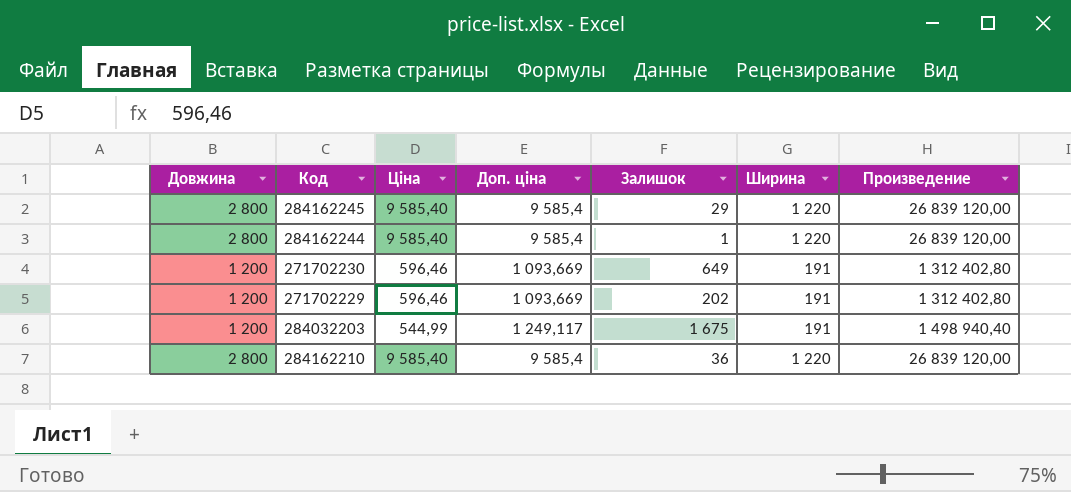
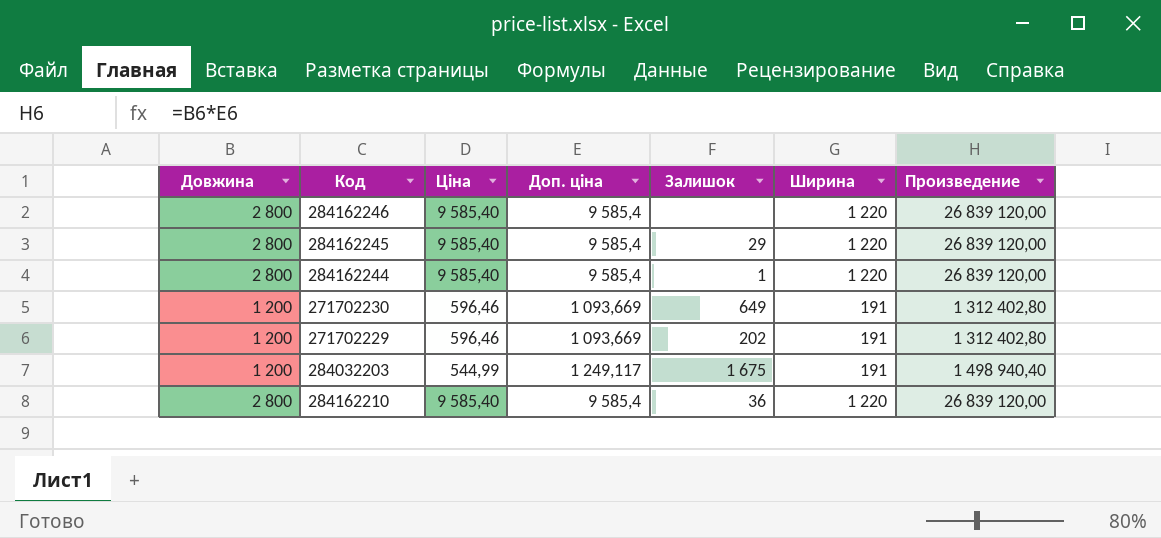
row 284162246: none -> 2 800 | 9 585,40 | 9 585,4 | none | 1 220 | 26 839 120,00

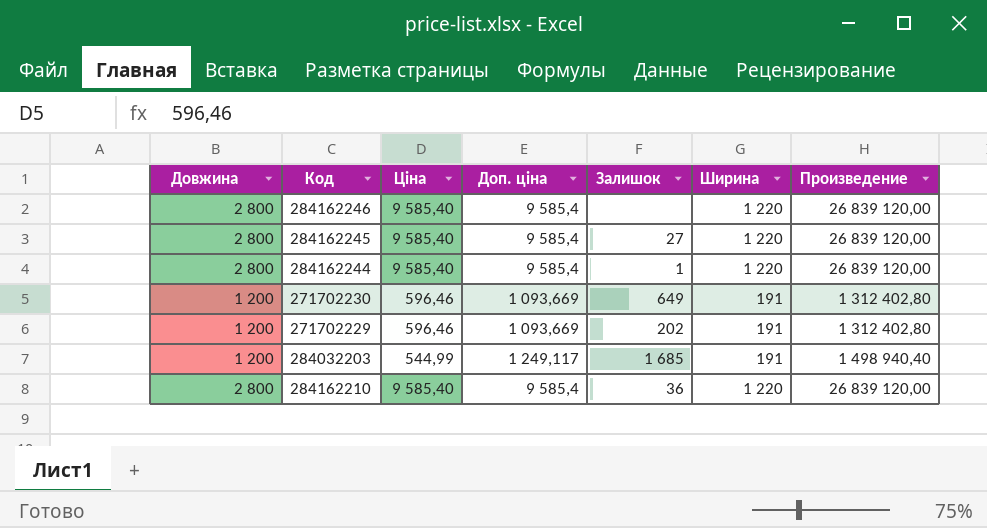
284162245 | Залишок: 29 -> 27
284032203 | Залишок: 1 675 -> 1 685

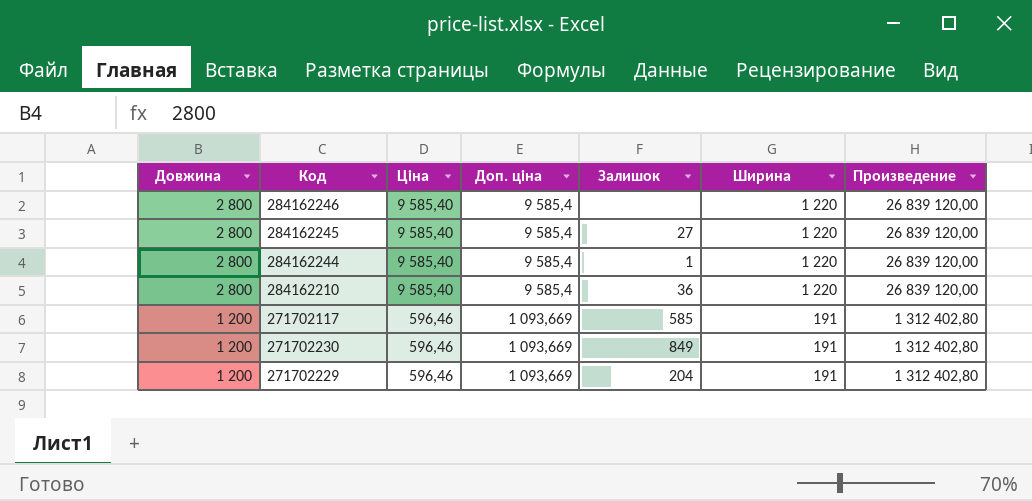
row order: none -> Довжина descending
row 284032203: 1 200 | 544,99 | 1 249,117 | 1 685 | 191 | 1 498 940,40 -> none
row 271702117: none -> 1 200 | 596,46 | 1 093,669 | 585 | 191 | 1 312 402,80
271702230 | Залишок: 649 -> 849
271702229 | Залишок: 202 -> 204

